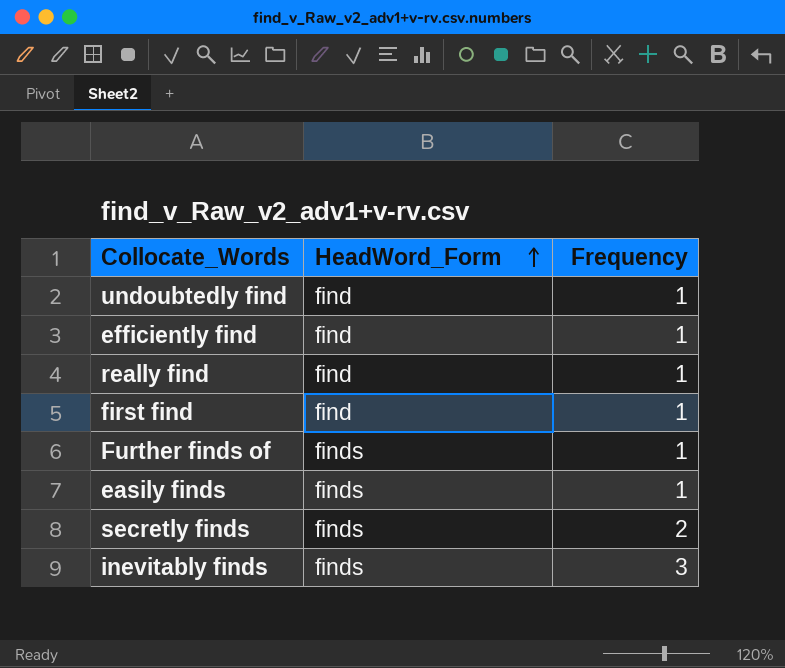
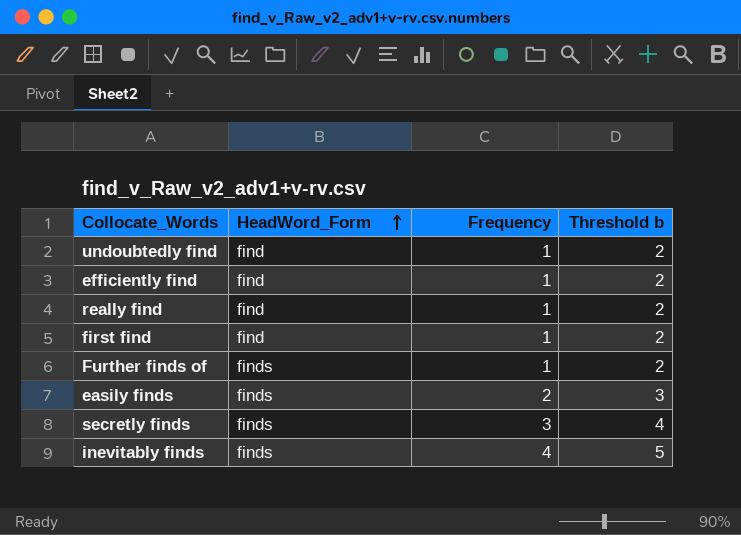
column Threshold b | formula: none -> [Frequency] + 1
easily finds | Frequency: 1 -> 2
secretly finds | Frequency: 2 -> 3
inevitably finds | Frequency: 3 -> 4

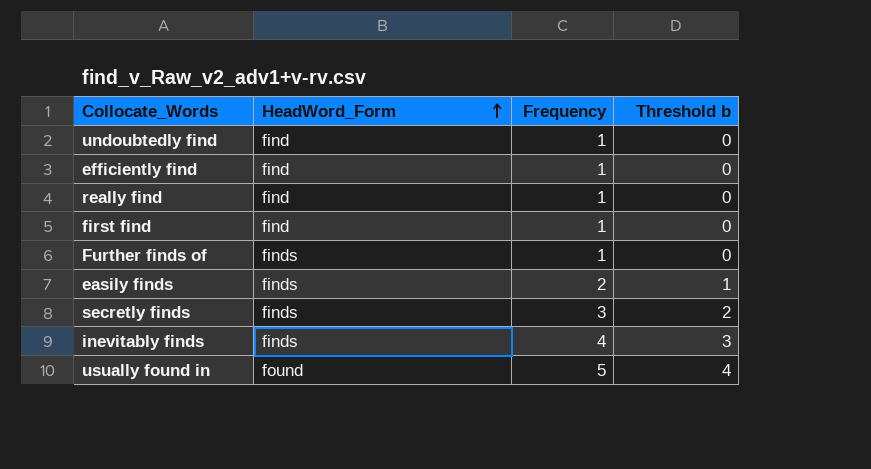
column Threshold b | formula: [Frequency] + 1 -> [Frequency] - 1
row usually found in: none -> found | 5 | 4

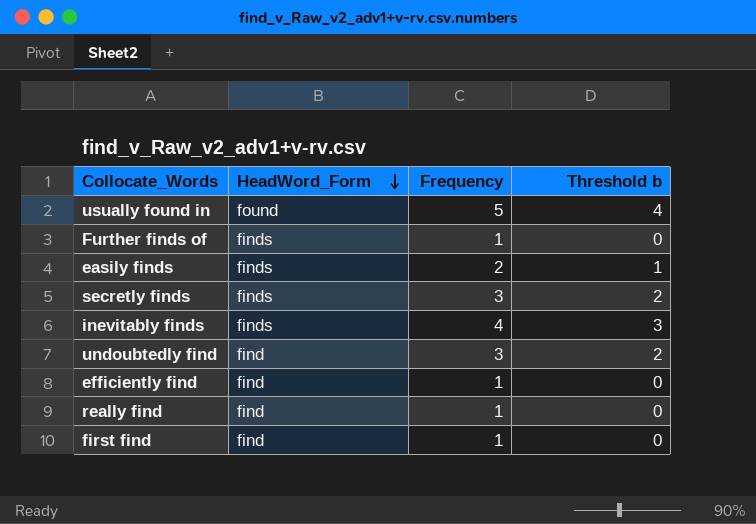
row order: HeadWord_Form ascending -> HeadWord_Form descending
undoubtedly find | Frequency: 1 -> 3
undoubtedly find | Threshold b: 0 -> 2

